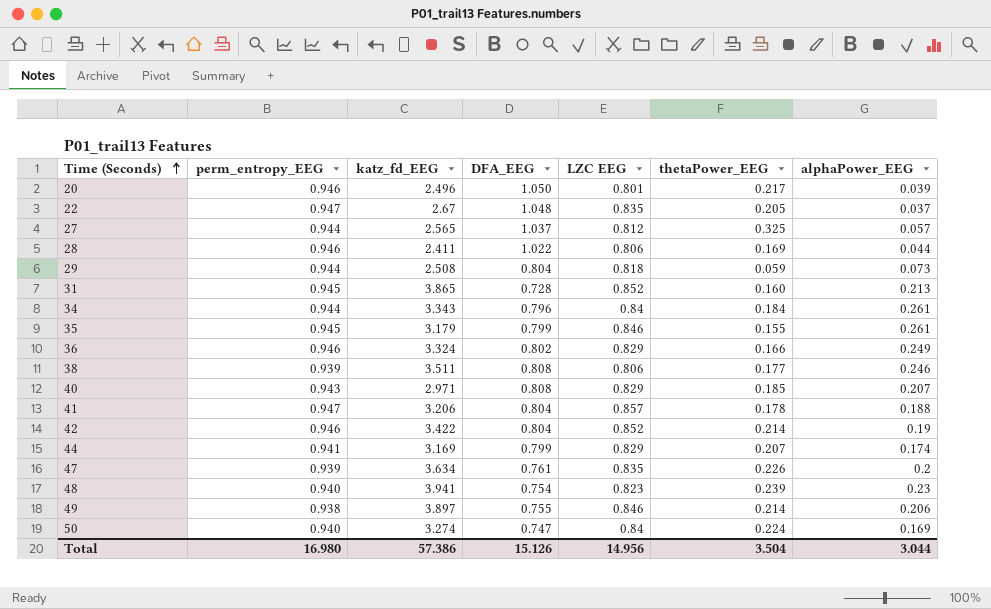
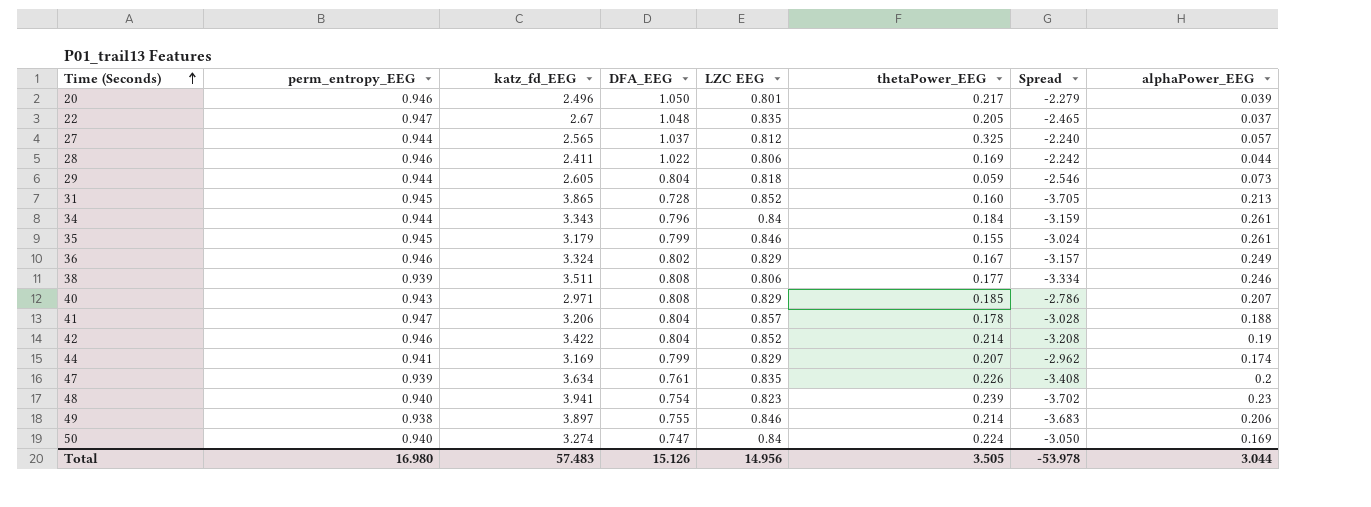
column Spread | formula: none -> [thetaPower_EEG] - [katz_fd_EEG]
29 | katz_fd_EEG: 2.508 -> 2.605
36 | thetaPower_EEG: 0.166 -> 0.167
Total | katz_fd_EEG: 57.386 -> 57.483
Total | thetaPower_EEG: 3.504 -> 3.505

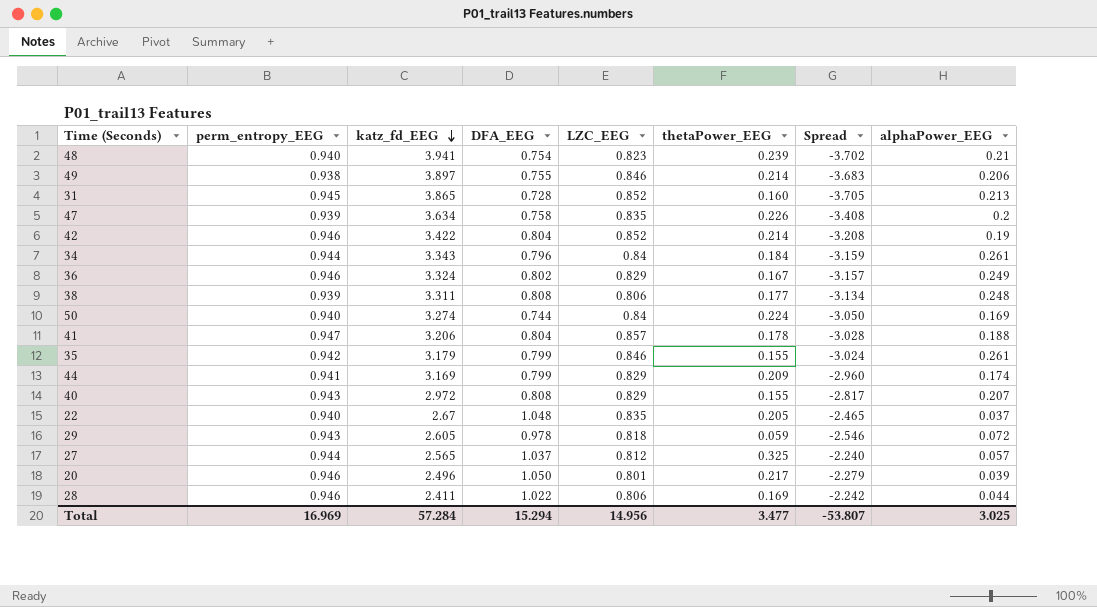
row order: Time (Seconds) ascending -> katz_fd_EEG descending
column name: LZC EEG -> LZC_EEG
48 | alphaPower_EEG: 0.23 -> 0.21
47 | DFA_EEG: 0.761 -> 0.758
38 | katz_fd_EEG: 3.511 -> 3.311
38 | Spread: -3.334 -> -3.134
38 | alphaPower_EEG: 0.246 -> 0.248
50 | DFA_EEG: 0.747 -> 0.744
35 | perm_entropy_EEG: 0.945 -> 0.942
44 | thetaPower_EEG: 0.207 -> 0.209
44 | Spread: -2.962 -> -2.960
40 | katz_fd_EEG: 2.971 -> 2.972
40 | thetaPower_EEG: 0.185 -> 0.155
40 | Spread: -2.786 -> -2.817
22 | perm_entropy_EEG: 0.947 -> 0.940
29 | perm_entropy_EEG: 0.944 -> 0.943
29 | DFA_EEG: 0.804 -> 0.978
29 | alphaPower_EEG: 0.073 -> 0.072
Total | perm_entropy_EEG: 16.980 -> 16.969
Total | katz_fd_EEG: 57.483 -> 57.284
Total | DFA_EEG: 15.126 -> 15.294
Total | thetaPower_EEG: 3.505 -> 3.477
Total | Spread: -53.978 -> -53.807
Total | alphaPower_EEG: 3.044 -> 3.025

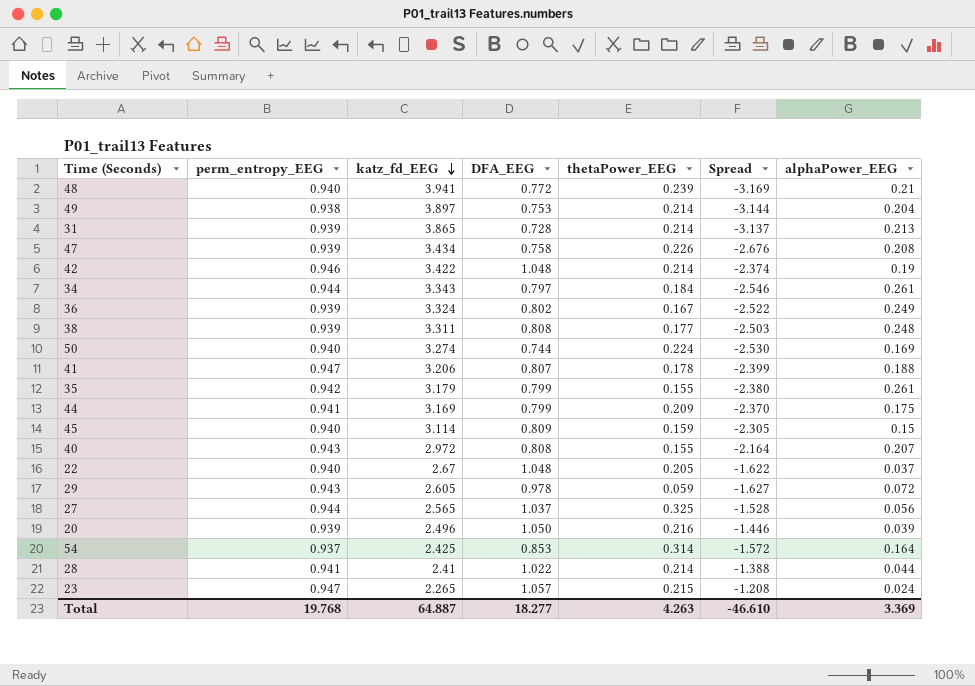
column LZC_EEG | position: 5 -> none
column Spread | formula: [thetaPower_EEG] - [katz_fd_EEG] -> [DFA_EEG] - [katz_fd_EEG]
48 | DFA_EEG: 0.754 -> 0.772
49 | DFA_EEG: 0.755 -> 0.753
49 | alphaPower_EEG: 0.206 -> 0.204
31 | perm_entropy_EEG: 0.945 -> 0.939
31 | thetaPower_EEG: 0.160 -> 0.214
47 | katz_fd_EEG: 3.634 -> 3.434
47 | alphaPower_EEG: 0.2 -> 0.208
42 | DFA_EEG: 0.804 -> 1.048
34 | DFA_EEG: 0.796 -> 0.797
36 | perm_entropy_EEG: 0.946 -> 0.939
41 | DFA_EEG: 0.804 -> 0.807
44 | alphaPower_EEG: 0.174 -> 0.175
row 45: none -> 0.940 | 3.114 | 0.809 | 0.159 | -2.305 | 0.15
27 | alphaPower_EEG: 0.057 -> 0.056
20 | perm_entropy_EEG: 0.946 -> 0.939
20 | thetaPower_EEG: 0.217 -> 0.216
row 54: none -> 0.937 | 2.425 | 0.853 | 0.314 | -1.572 | 0.164
28 | perm_entropy_EEG: 0.946 -> 0.941
28 | katz_fd_EEG: 2.411 -> 2.41
28 | thetaPower_EEG: 0.169 -> 0.214
row 23: none -> 0.947 | 2.265 | 1.057 | 0.215 | -1.208 | 0.024
Total | perm_entropy_EEG: 16.969 -> 19.768
Total | katz_fd_EEG: 57.284 -> 64.887
Total | DFA_EEG: 15.294 -> 18.277
Total | thetaPower_EEG: 3.477 -> 4.263
Total | Spread: -53.807 -> -46.610
Total | alphaPower_EEG: 3.025 -> 3.369

